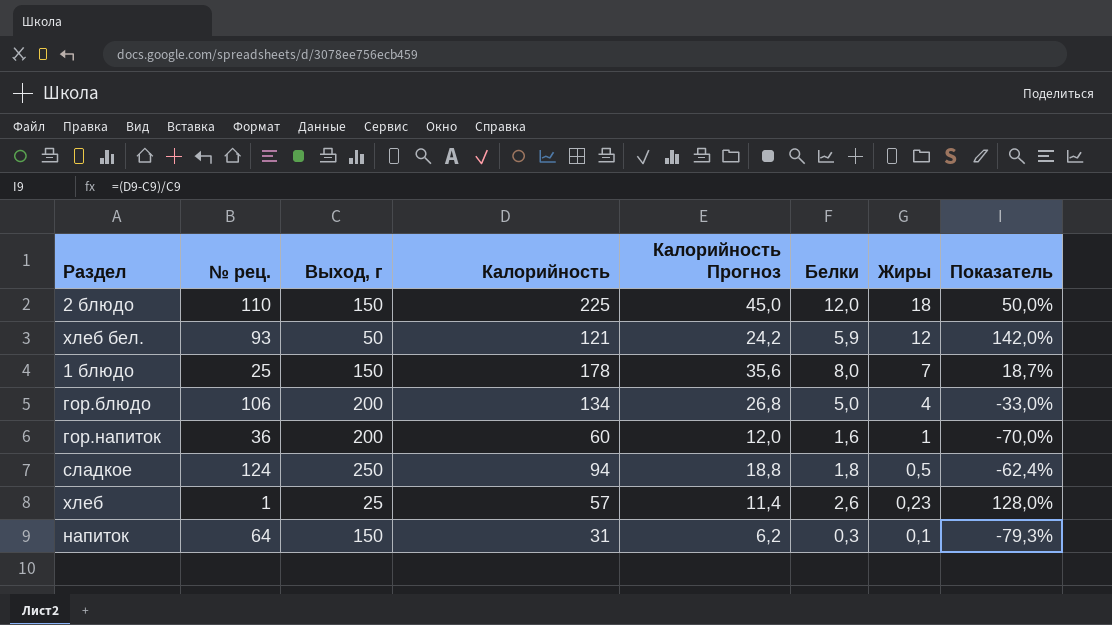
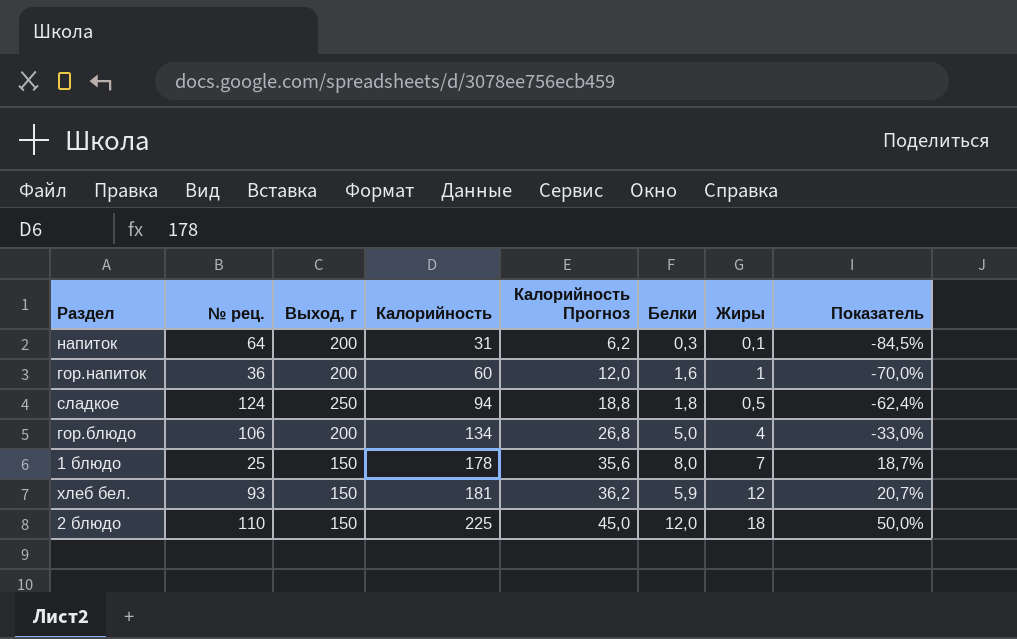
row order: Жиры descending -> Калорийность ascending
row хлеб: 1 | 25 | 57 | 11,4 | 2,6 | 0,23 | 128,0% -> none
напиток | Выход, г: 150 -> 200
напиток | Показатель: -79,3% -> -84,5%
хлеб бел. | Выход, г: 50 -> 150
хлеб бел. | Калорийность: 121 -> 181
хлеб бел. | Калорийность Прогноз: 24,2 -> 36,2
хлеб бел. | Показатель: 142,0% -> 20,7%

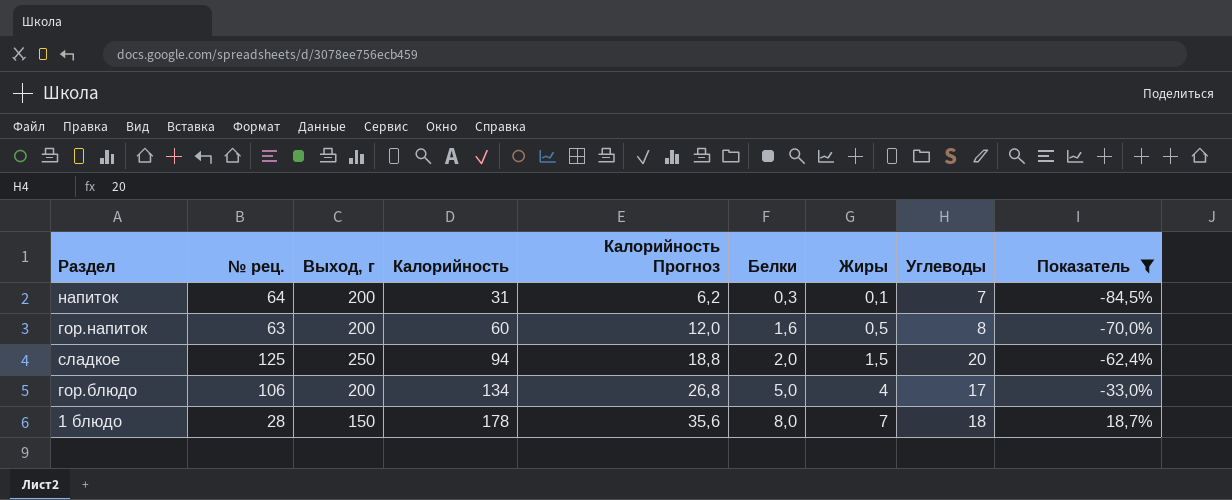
filter: none -> Показатель <= 18,7%
column Углеводы | position: none -> 8
гор.напиток | № рец.: 36 -> 63
гор.напиток | Жиры: 1 -> 0,5
сладкое | № рец.: 124 -> 125
сладкое | Белки: 1,8 -> 2,0
сладкое | Жиры: 0,5 -> 1,5
1 блюдо | № рец.: 25 -> 28

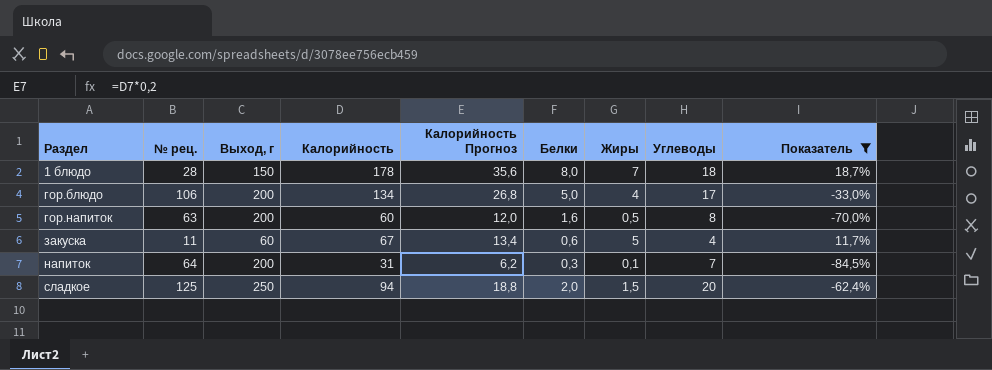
row order: Калорийность ascending -> Раздел ascending
row закуска: none -> 11 | 60 | 67 | 13,4 | 0,6 | 5 | 4 | 11,7%

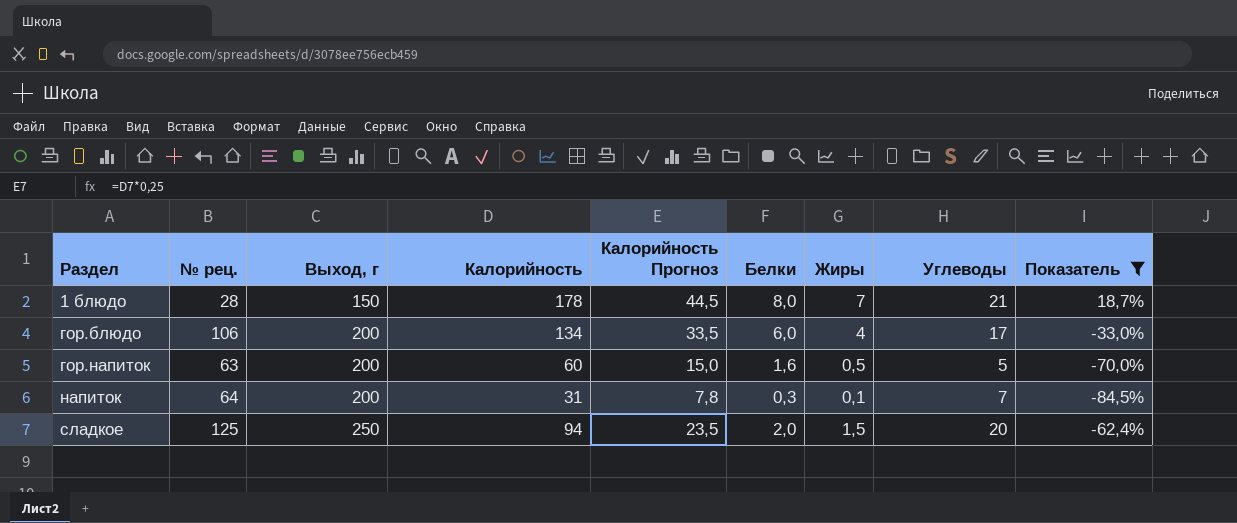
column Калорийность Прогноз | formula: [Калорийность] * 0,2 -> [Калорийность] * 0,25
row закуска: 11 | 60 | 67 | 13,4 | 0,6 | 5 | 4 | 11,7% -> none
1 блюдо | Углеводы: 18 -> 21
гор.блюдо | Белки: 5,0 -> 6,0
гор.напиток | Углеводы: 8 -> 5

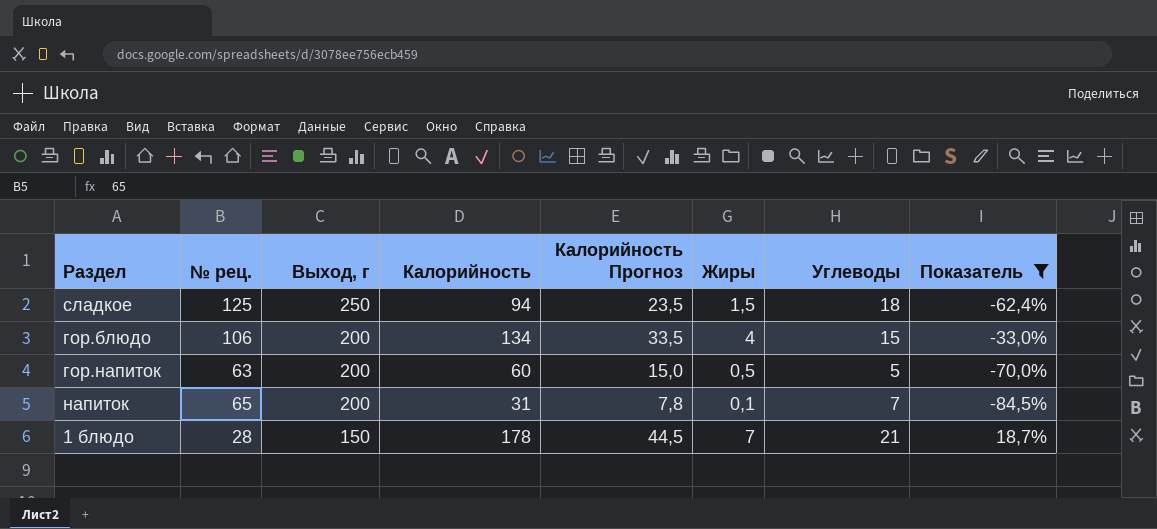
row order: Раздел ascending -> Выход, г descending
column Белки | position: 6 -> none
сладкое | Углеводы: 20 -> 18
гор.блюдо | Углеводы: 17 -> 15
напиток | № рец.: 64 -> 65

